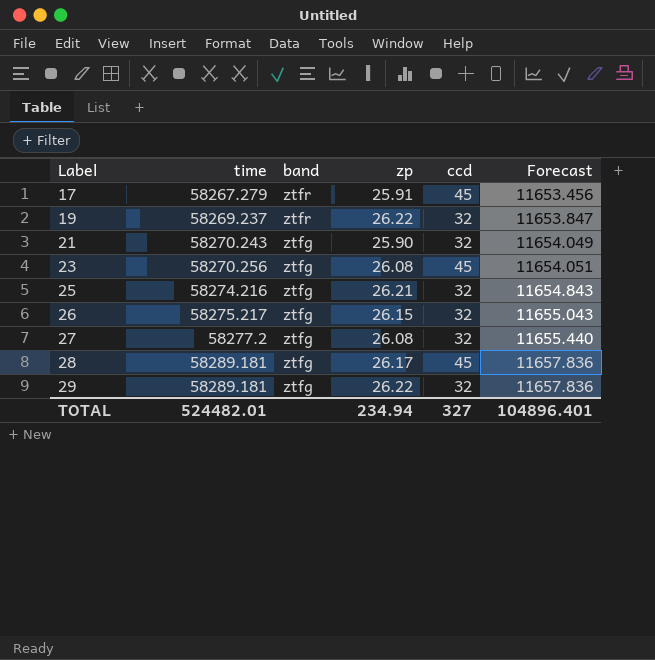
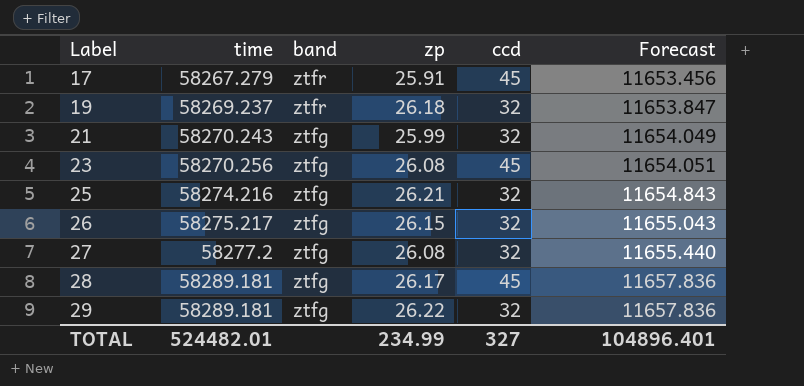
19 | zp: 26.22 -> 26.18
21 | zp: 25.90 -> 25.99
TOTAL | zp: 234.94 -> 234.99

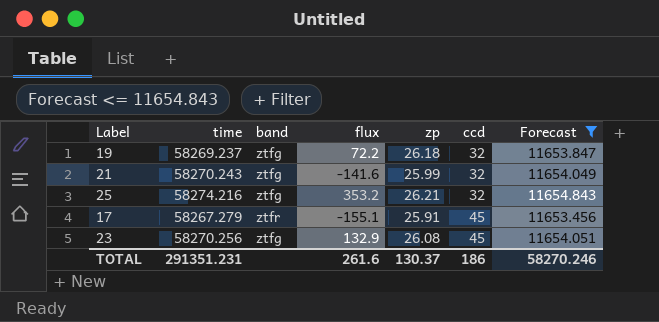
filter: none -> Forecast <= 11654.843
row order: Label ascending -> ccd ascending
column flux | position: none -> 4
19 | band: ztfr -> ztfg
TOTAL | time: 524482.01 -> 291351.231
TOTAL | zp: 234.99 -> 130.37
TOTAL | ccd: 327 -> 186
TOTAL | Forecast: 104896.401 -> 58270.246

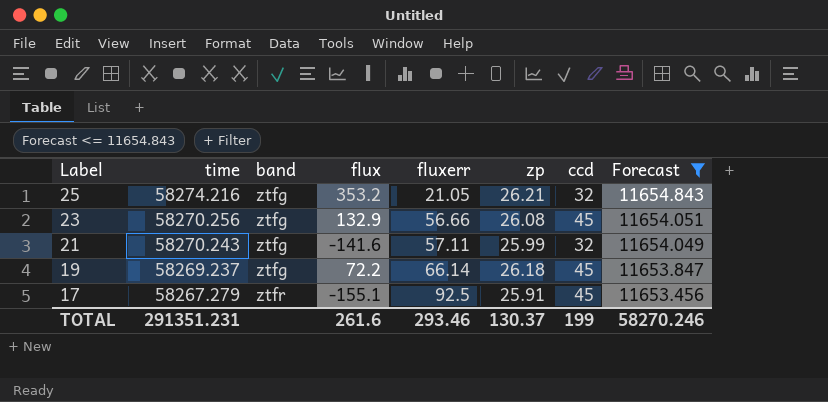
row order: ccd ascending -> Label descending
column fluxerr | position: none -> 5
19 | ccd: 32 -> 45
TOTAL | ccd: 186 -> 199

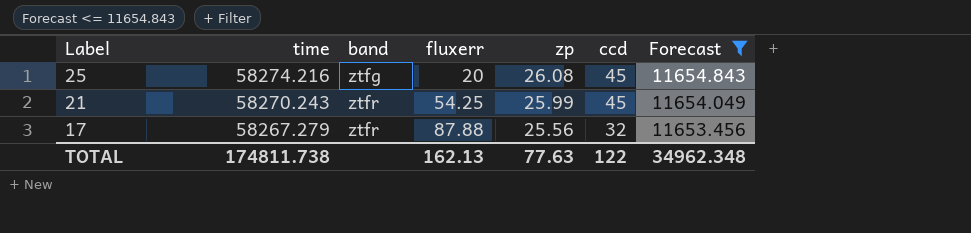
column flux | position: 4 -> none
row 23: 58270.256 | ztfg | 132.9 | 56.66 | 26.08 | 45 | 11654.051 -> none
row 19: 58269.237 | ztfg | 72.2 | 66.14 | 26.18 | 45 | 11653.847 -> none
25 | fluxerr: 21.05 -> 20
25 | zp: 26.21 -> 26.08
25 | ccd: 32 -> 45
21 | band: ztfg -> ztfr
21 | fluxerr: 57.11 -> 54.25
21 | ccd: 32 -> 45
17 | fluxerr: 92.5 -> 87.88
17 | zp: 25.91 -> 25.56
17 | ccd: 45 -> 32
TOTAL | time: 291351.231 -> 174811.738
TOTAL | fluxerr: 293.46 -> 162.13
TOTAL | zp: 130.37 -> 77.63
TOTAL | ccd: 199 -> 122
TOTAL | Forecast: 58270.246 -> 34962.348

